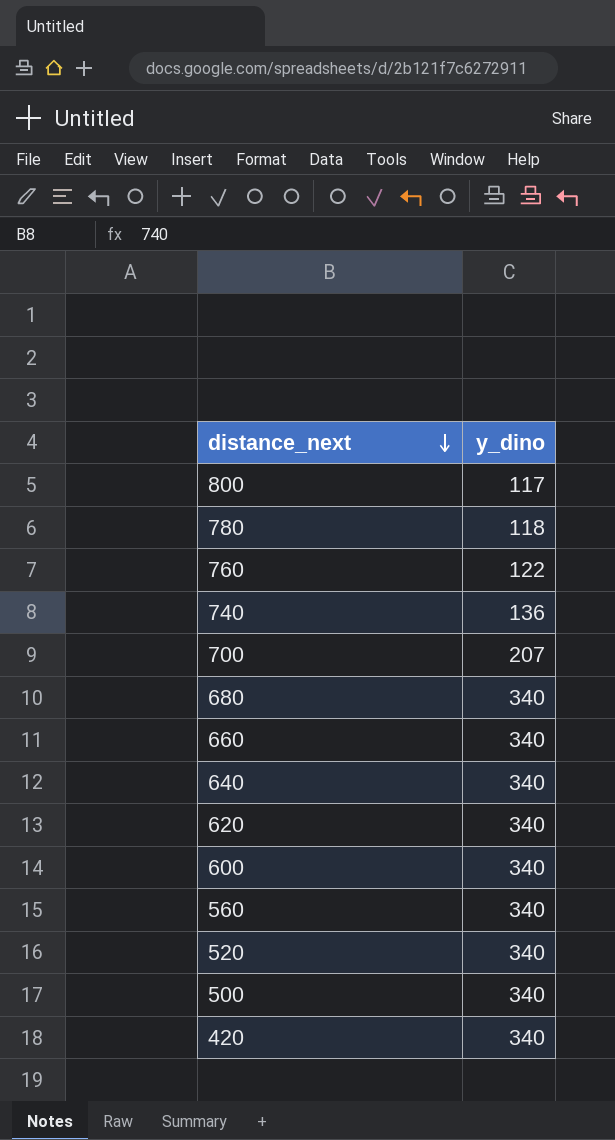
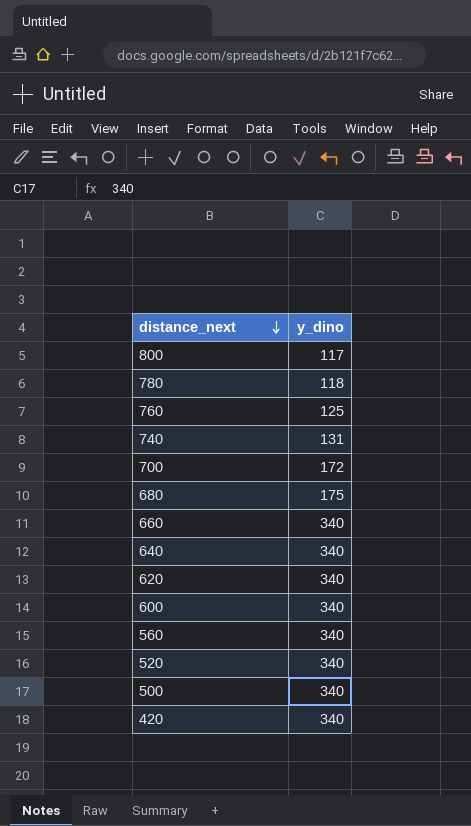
760 | y_dino: 122 -> 125
740 | y_dino: 136 -> 131
700 | y_dino: 207 -> 172
680 | y_dino: 340 -> 175

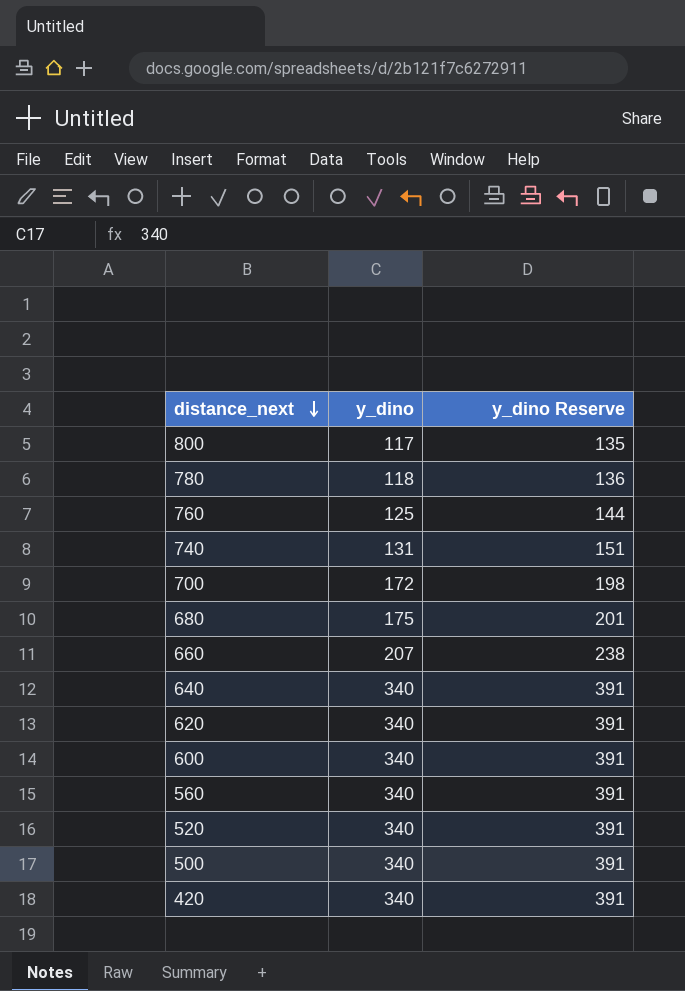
column y_dino Reserve | formula: none -> [y_dino] * 1.15
660 | y_dino: 340 -> 207

